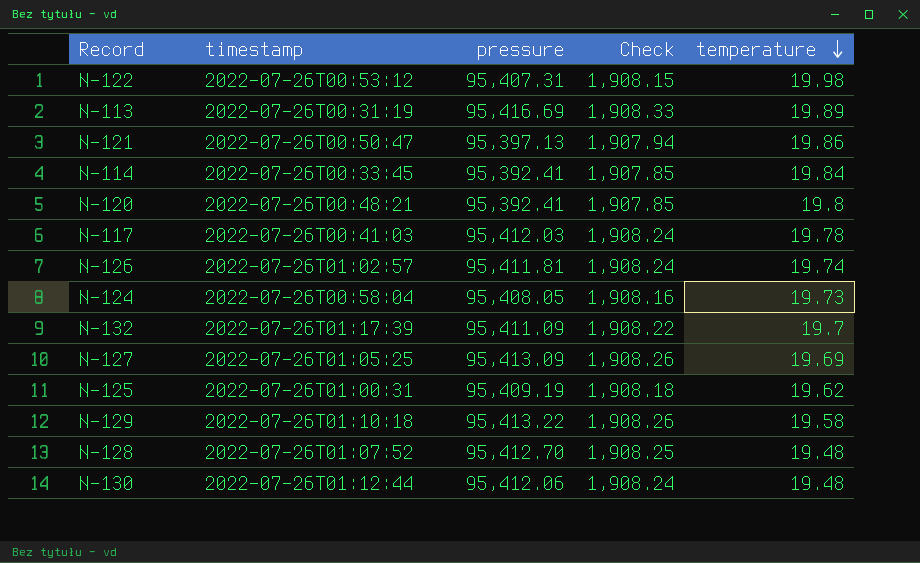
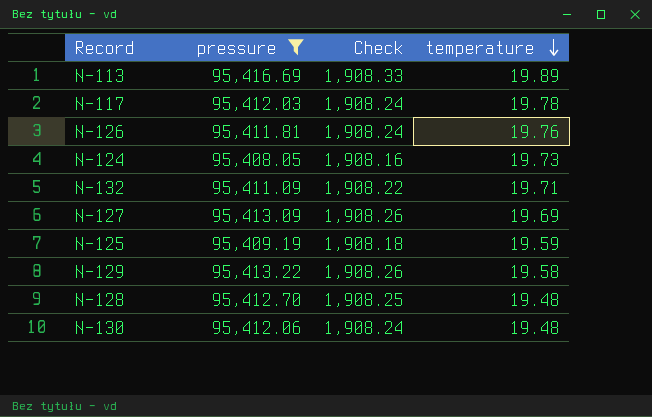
filter: none -> pressure >= 95,408.05
column timestamp | position: 2 -> none
N-126 | temperature: 19.74 -> 19.76
N-132 | temperature: 19.7 -> 19.71
N-125 | temperature: 19.62 -> 19.59

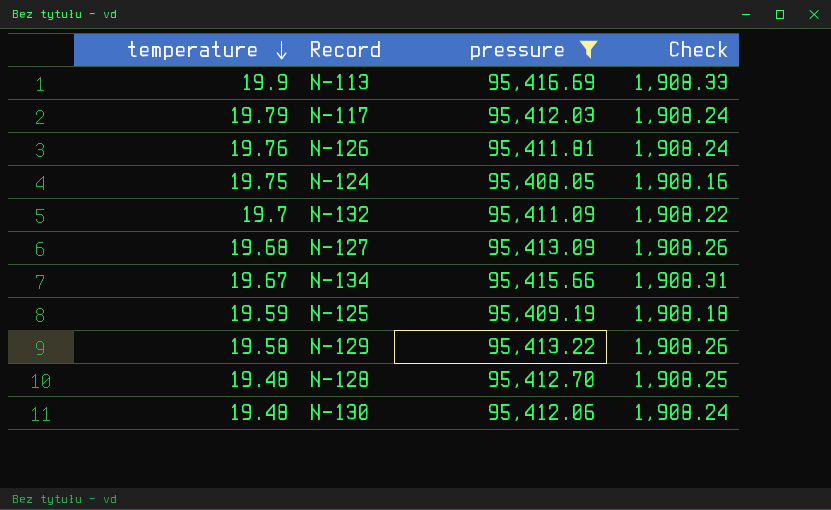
column temperature | position: 4 -> 1
N-113 | temperature: 19.89 -> 19.9
N-117 | temperature: 19.78 -> 19.79
N-124 | temperature: 19.73 -> 19.75
N-132 | temperature: 19.71 -> 19.7
N-127 | temperature: 19.69 -> 19.68
row N-134: none -> 19.67 | 95,415.66 | 1,908.31

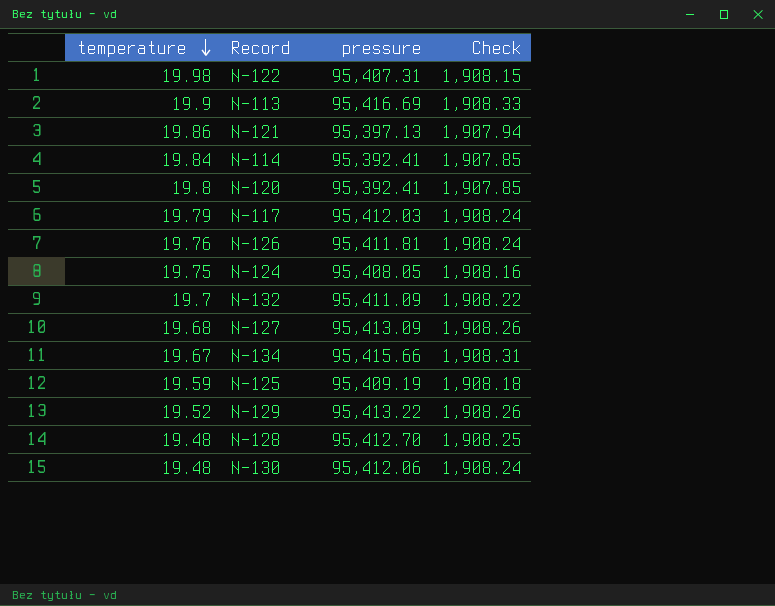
filter: pressure >= 95,408.05 -> none
N-129 | temperature: 19.58 -> 19.52

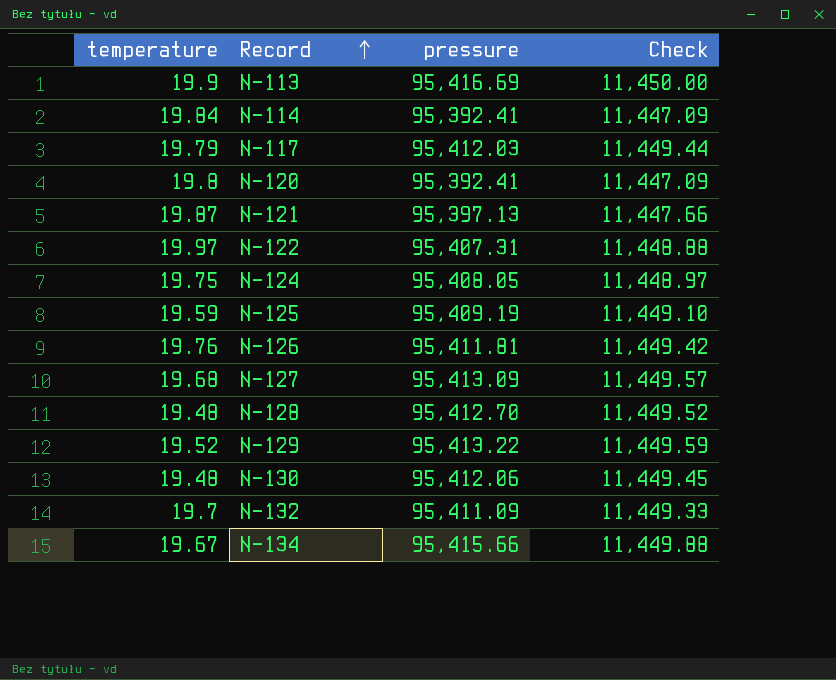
row order: temperature descending -> Record ascending
column Check | formula: [pressure] * 0.02 -> [pressure] * 0.12
N-121 | temperature: 19.86 -> 19.87
N-122 | temperature: 19.98 -> 19.97

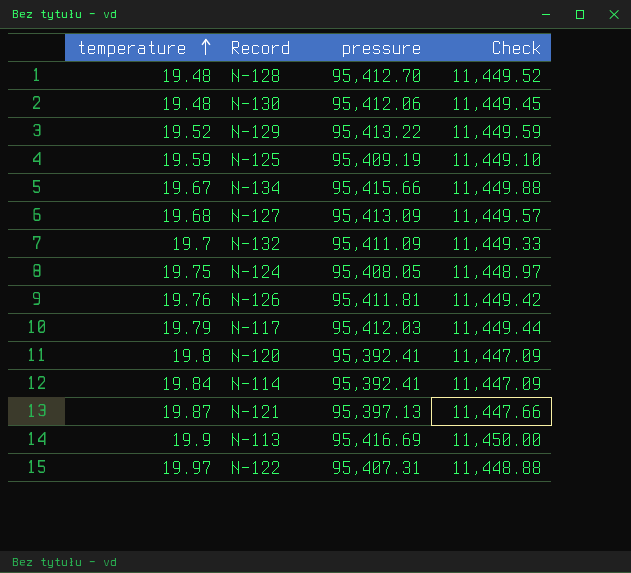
row order: Record ascending -> temperature ascending

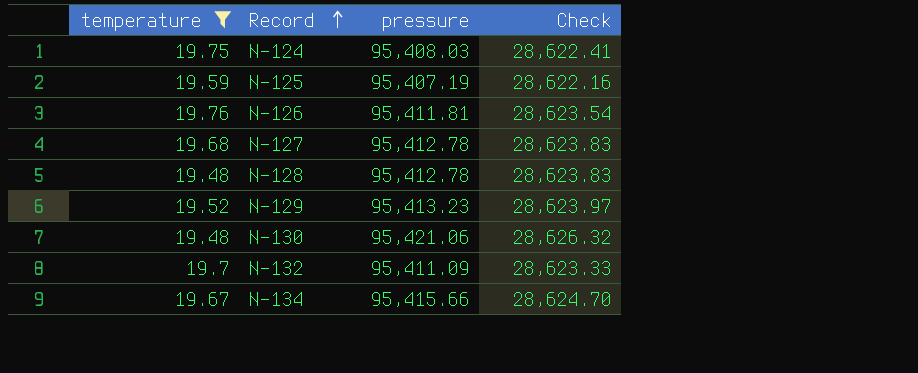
filter: none -> temperature <= 19.76
row order: temperature ascending -> Record ascending
column Check | formula: [pressure] * 0.12 -> [pressure] * 0.3
N-124 | pressure: 95,408.05 -> 95,408.03
N-125 | pressure: 95,409.19 -> 95,407.19
N-127 | pressure: 95,413.09 -> 95,412.78
N-128 | pressure: 95,412.70 -> 95,412.78
N-129 | pressure: 95,413.22 -> 95,413.23
N-130 | pressure: 95,412.06 -> 95,421.06

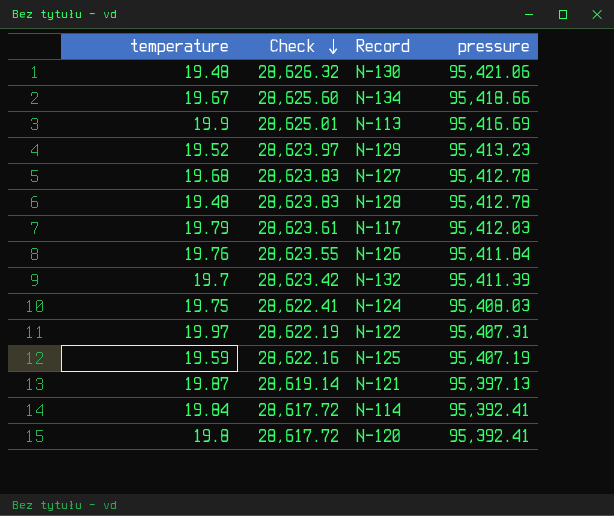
filter: temperature <= 19.76 -> none
row order: Record ascending -> Check descending
column Check | position: 4 -> 2
N-134 | Check: 28,624.70 -> 28,625.60
N-134 | pressure: 95,415.66 -> 95,418.66
N-126 | Check: 28,623.54 -> 28,623.55
N-126 | pressure: 95,411.81 -> 95,411.84
N-132 | Check: 28,623.33 -> 28,623.42
N-132 | pressure: 95,411.09 -> 95,411.39

